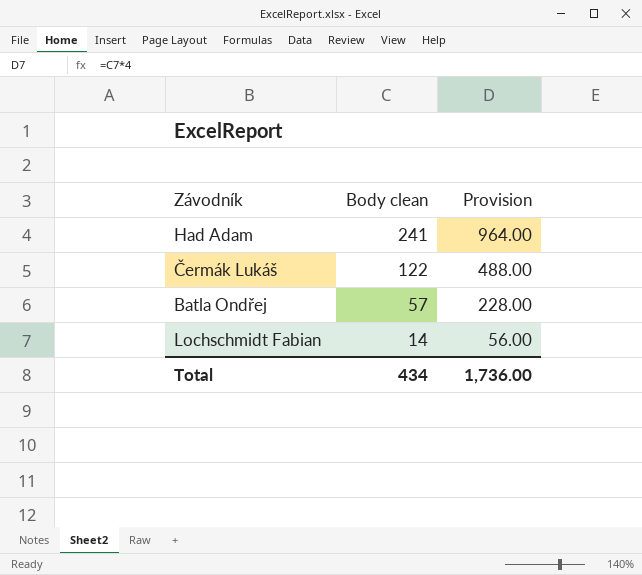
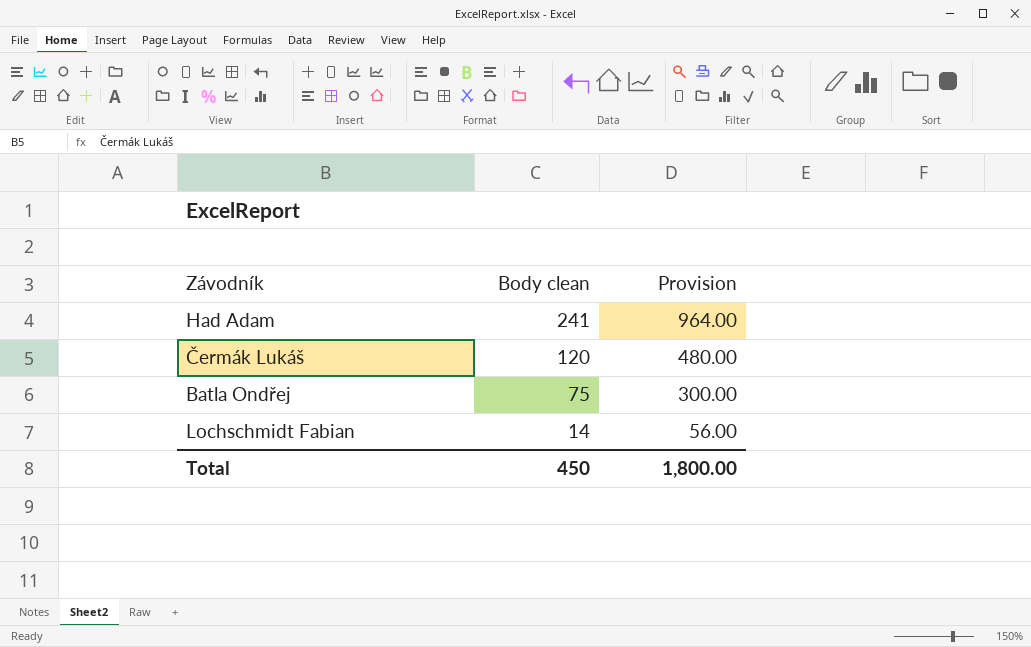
Čermák Lukáš | Body clean: 122 -> 120
Čermák Lukáš | Provision: 488.00 -> 480.00
Batla Ondřej | Body clean: 57 -> 75
Batla Ondřej | Provision: 228.00 -> 300.00
Total | Body clean: 434 -> 450
Total | Provision: 1,736.00 -> 1,800.00

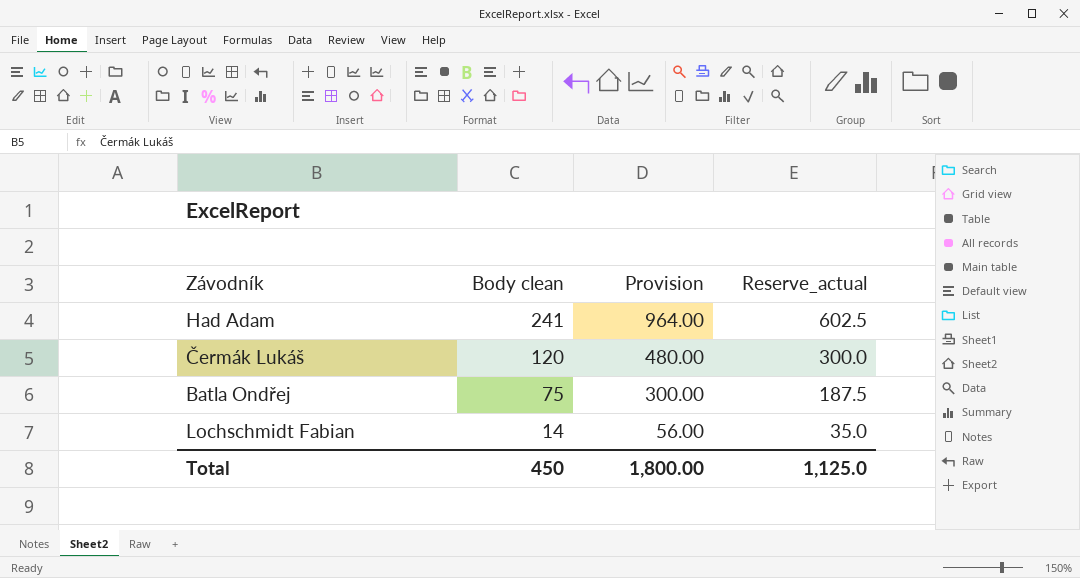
column Reserve_actual | formula: none -> [Body clean] * 2.5

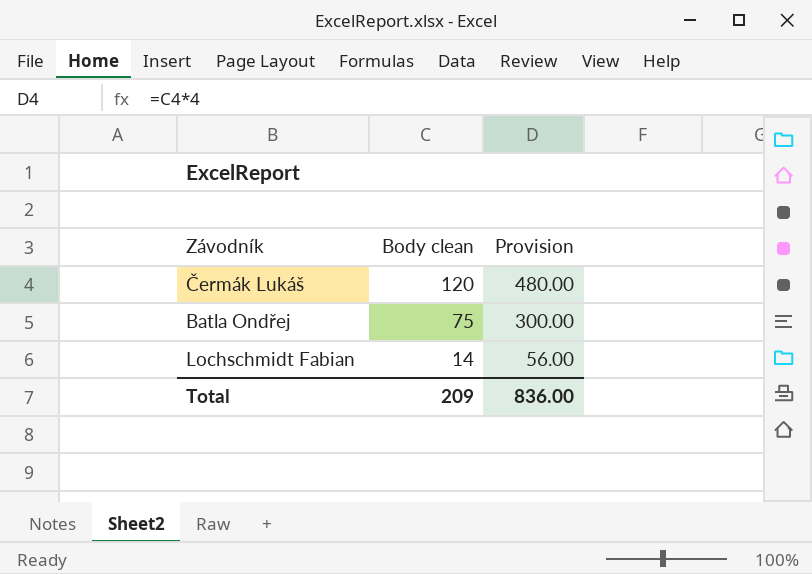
column Reserve_actual | formula: [Body clean] * 2.5 -> none
row Had Adam: 241 | 964.00 | 602.5 -> none
Total | Body clean: 450 -> 209
Total | Provision: 1,800.00 -> 836.00

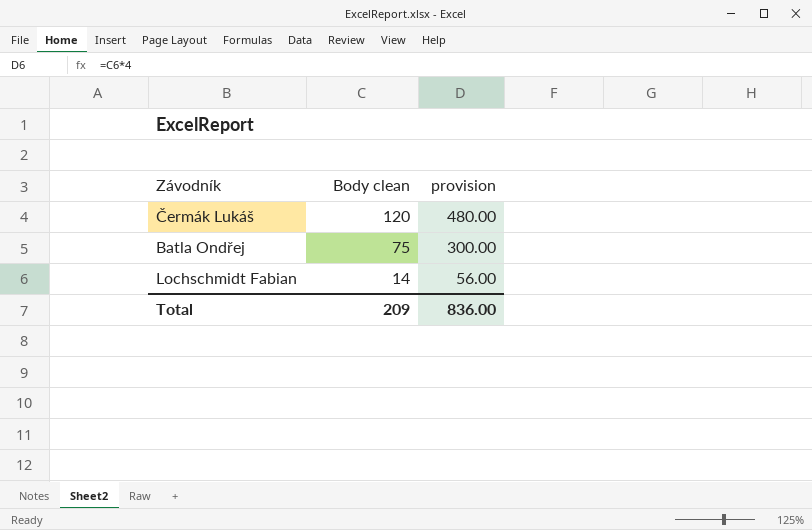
column name: Provision -> provision

